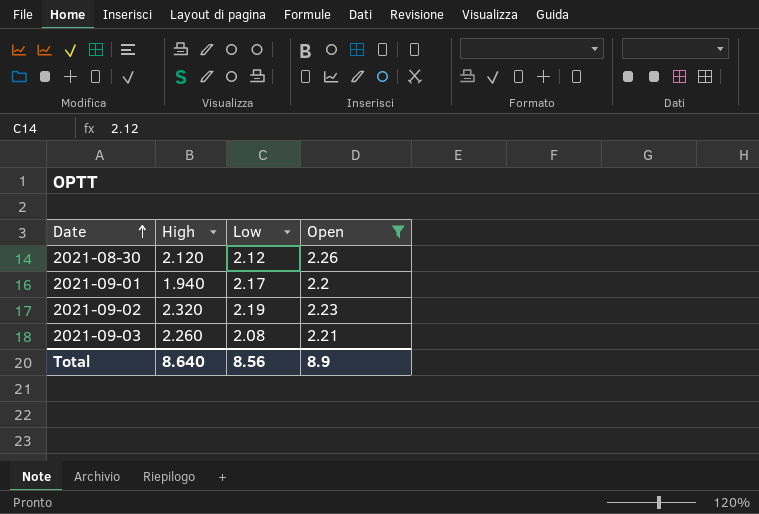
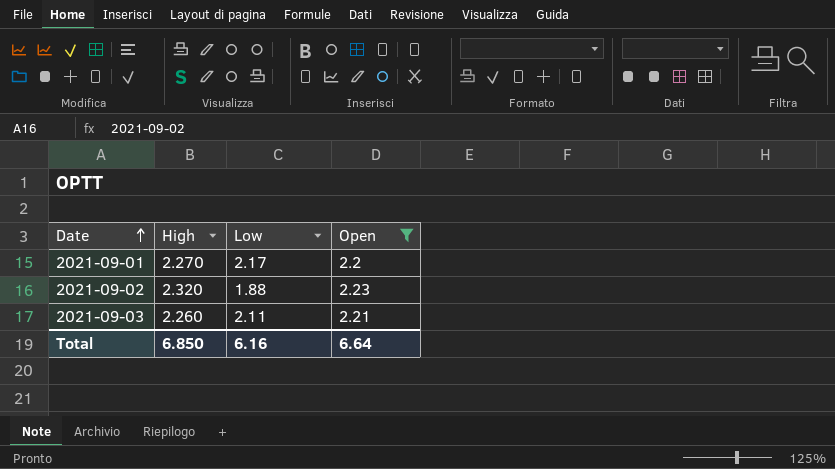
row 2021-08-30: 2.120 | 2.12 | 2.26 -> none
2021-09-01 | High: 1.940 -> 2.270
2021-09-02 | Low: 2.19 -> 1.88
2021-09-03 | Low: 2.08 -> 2.11
Total | High: 8.640 -> 6.850
Total | Low: 8.56 -> 6.16
Total | Open: 8.9 -> 6.64

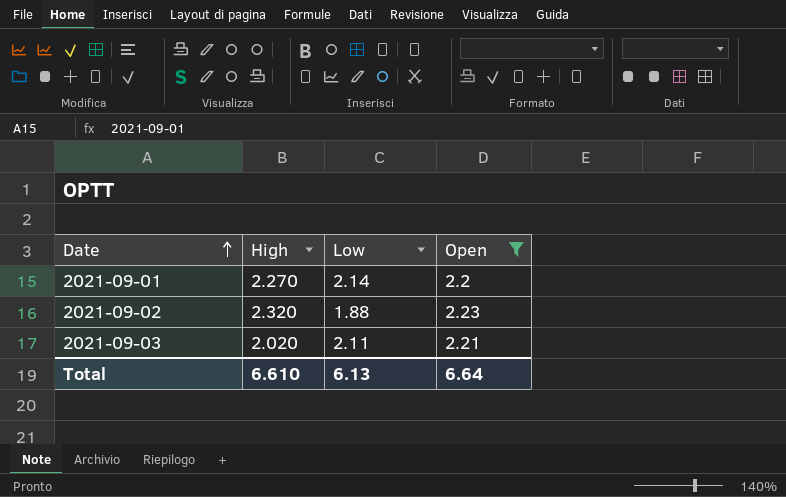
2021-09-01 | Low: 2.17 -> 2.14
2021-09-03 | High: 2.260 -> 2.020
Total | High: 6.850 -> 6.610
Total | Low: 6.16 -> 6.13

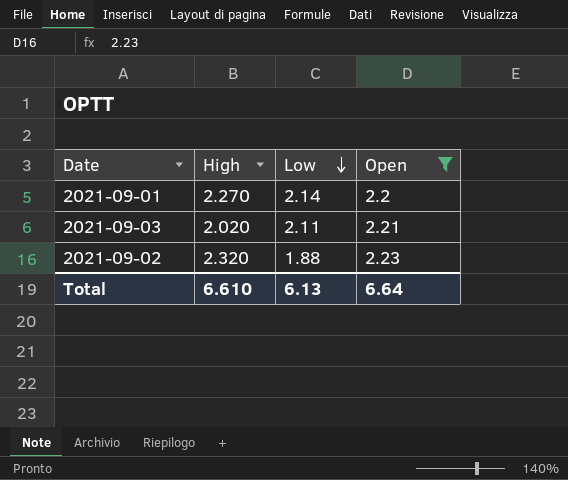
row order: Date ascending -> Low descending

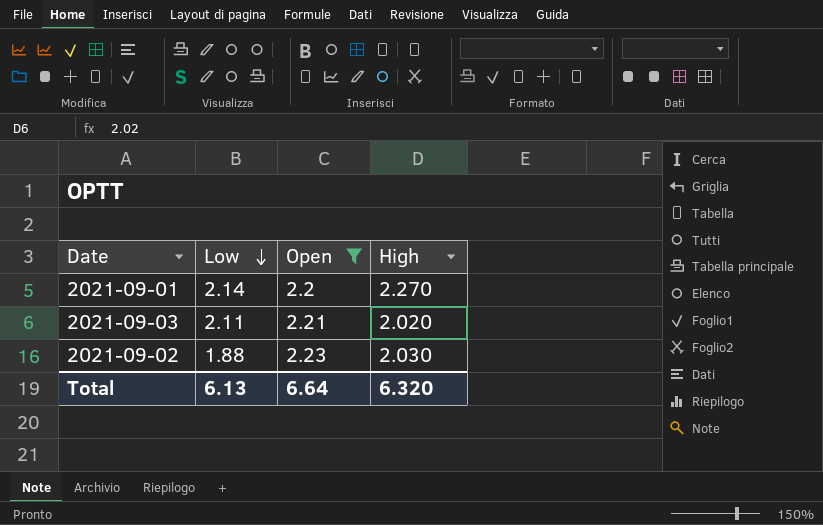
column High | position: 2 -> 4
2021-09-02 | High: 2.320 -> 2.030
Total | High: 6.610 -> 6.320

